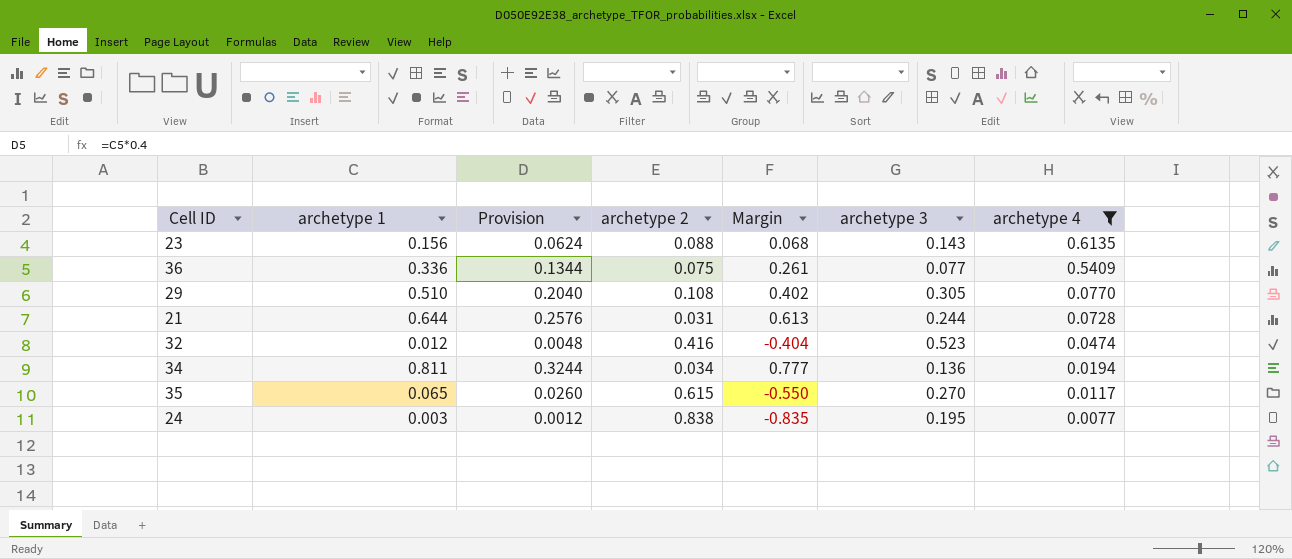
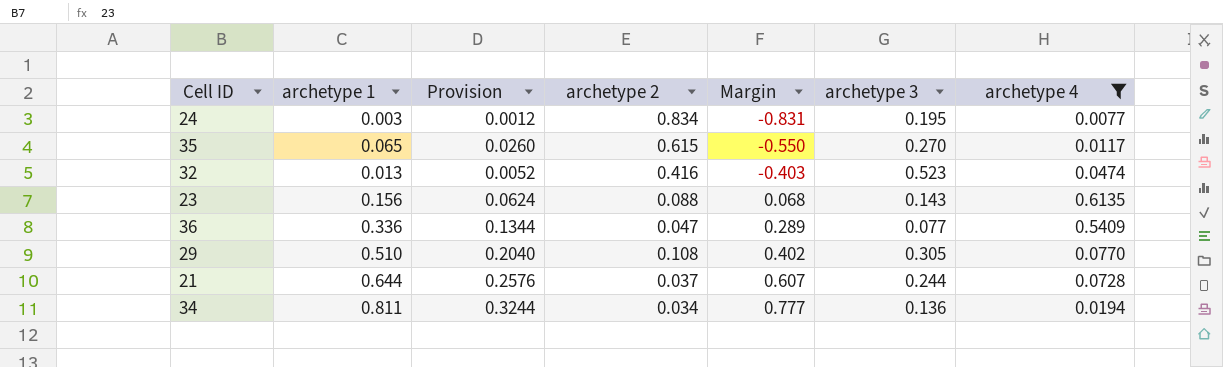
row order: archetype 4 descending -> Margin ascending
24 | archetype 2: 0.838 -> 0.834
24 | Margin: -0.835 -> -0.831
32 | archetype 1: 0.012 -> 0.013
32 | Provision: 0.0048 -> 0.0052
32 | Margin: -0.404 -> -0.403
36 | archetype 2: 0.075 -> 0.047
36 | Margin: 0.261 -> 0.289
21 | archetype 2: 0.031 -> 0.037
21 | Margin: 0.613 -> 0.607

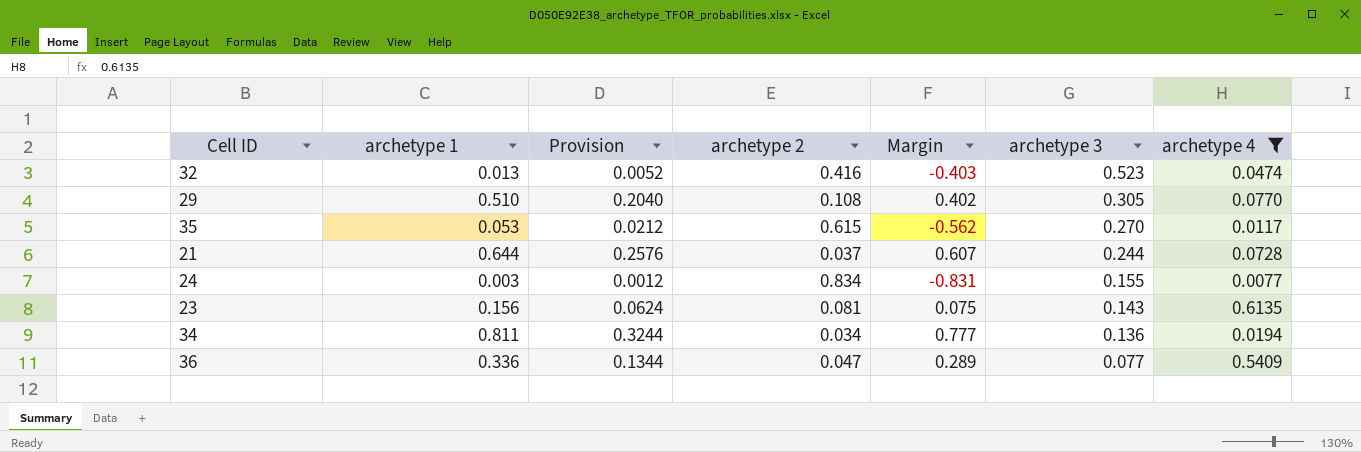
row order: Margin ascending -> archetype 3 descending
35 | archetype 1: 0.065 -> 0.053
35 | Provision: 0.0260 -> 0.0212
35 | Margin: -0.550 -> -0.562
24 | archetype 3: 0.195 -> 0.155
23 | archetype 2: 0.088 -> 0.081
23 | Margin: 0.068 -> 0.075

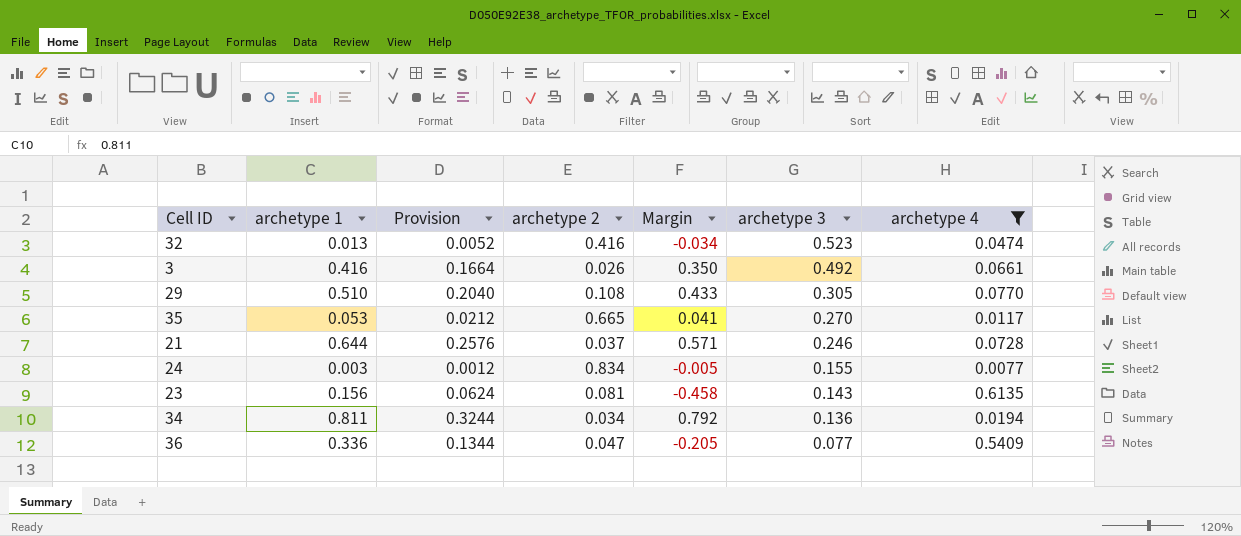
column Margin | formula: [archetype 1] - [archetype 2] -> [archetype 1] - [archetype 4]
row 3: none -> 0.416 | 0.1664 | 0.026 | 0.350 | 0.492 | 0.0661
35 | archetype 2: 0.615 -> 0.665
21 | archetype 3: 0.244 -> 0.246

